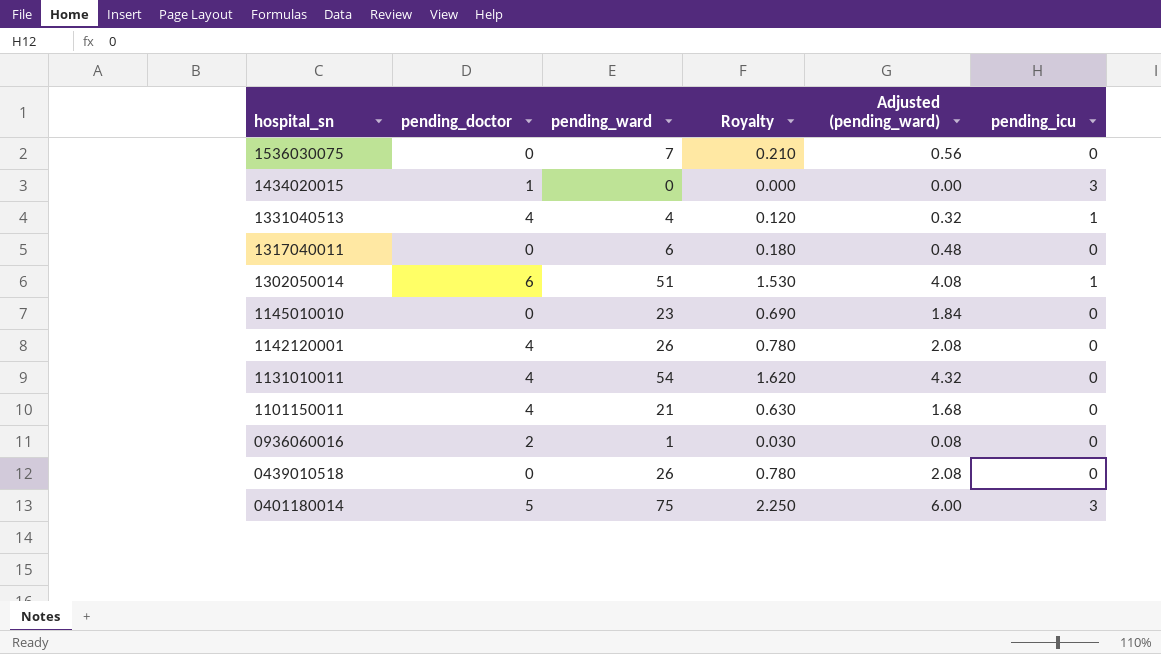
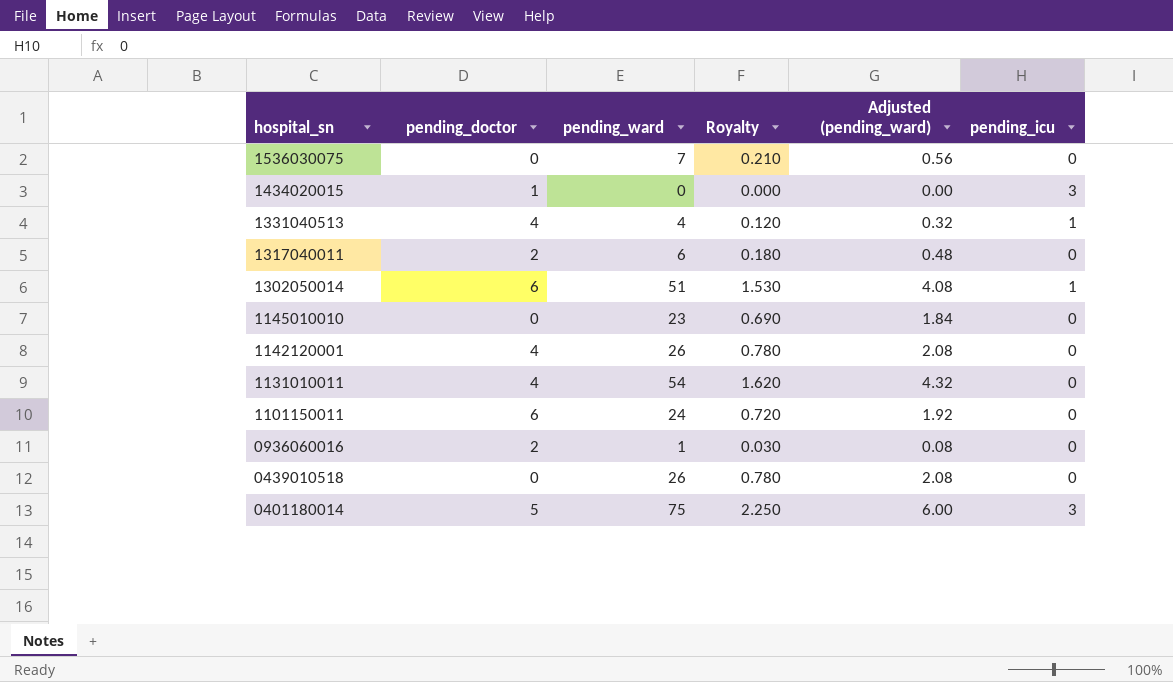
1317040011 | pending_doctor: 0 -> 2
1101150011 | pending_doctor: 4 -> 6
1101150011 | pending_ward: 21 -> 24
1101150011 | Royalty: 0.630 -> 0.720
1101150011 | Adjusted (pending_ward): 1.68 -> 1.92

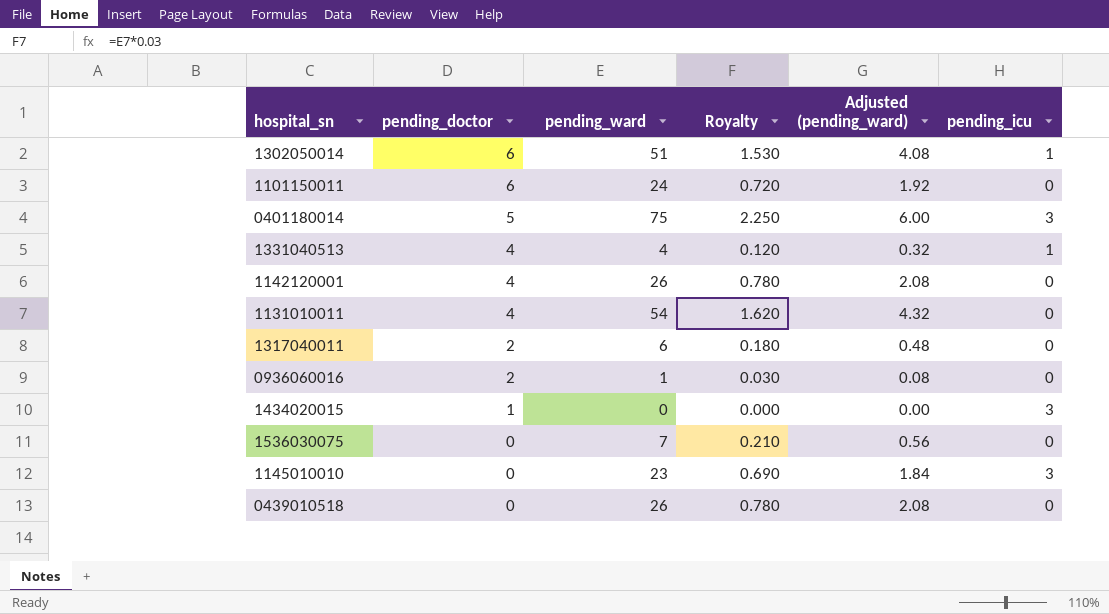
row order: hospital_sn descending -> pending_doctor descending
1145010010 | pending_icu: 0 -> 3

